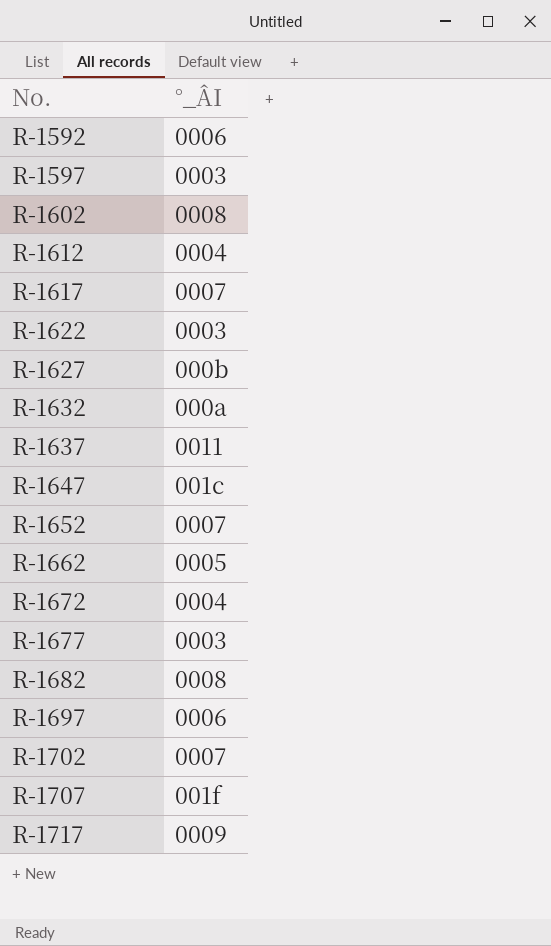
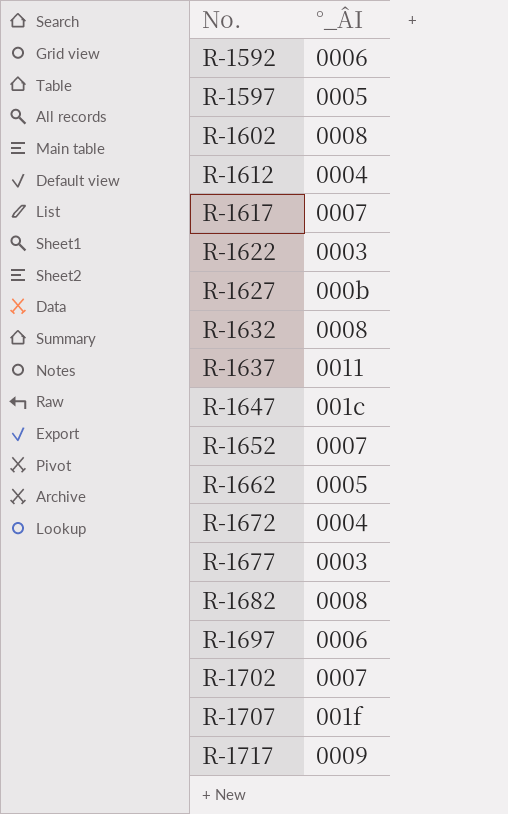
R-1597 | °_ÂI: 0003 -> 0005
R-1632 | °_ÂI: 000a -> 0008

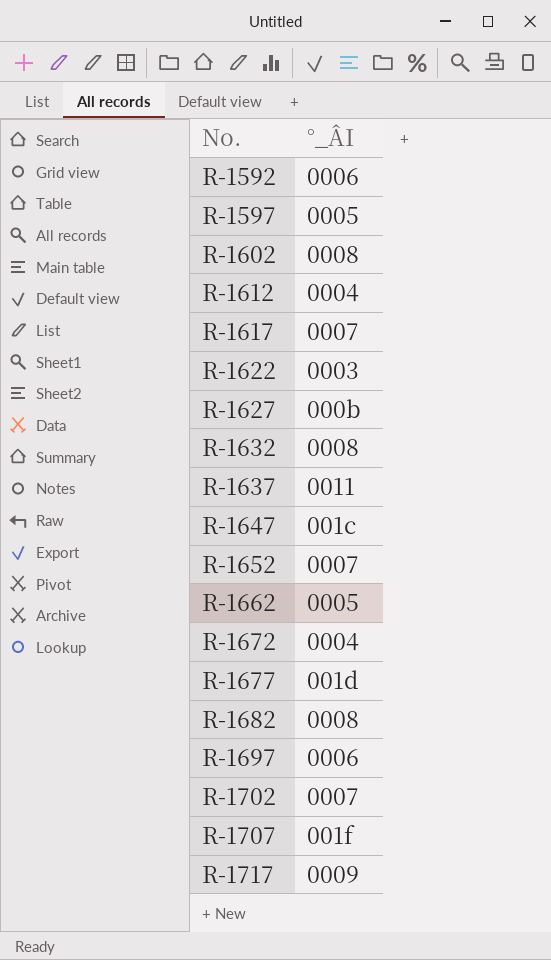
R-1677 | °_ÂI: 0003 -> 001d

